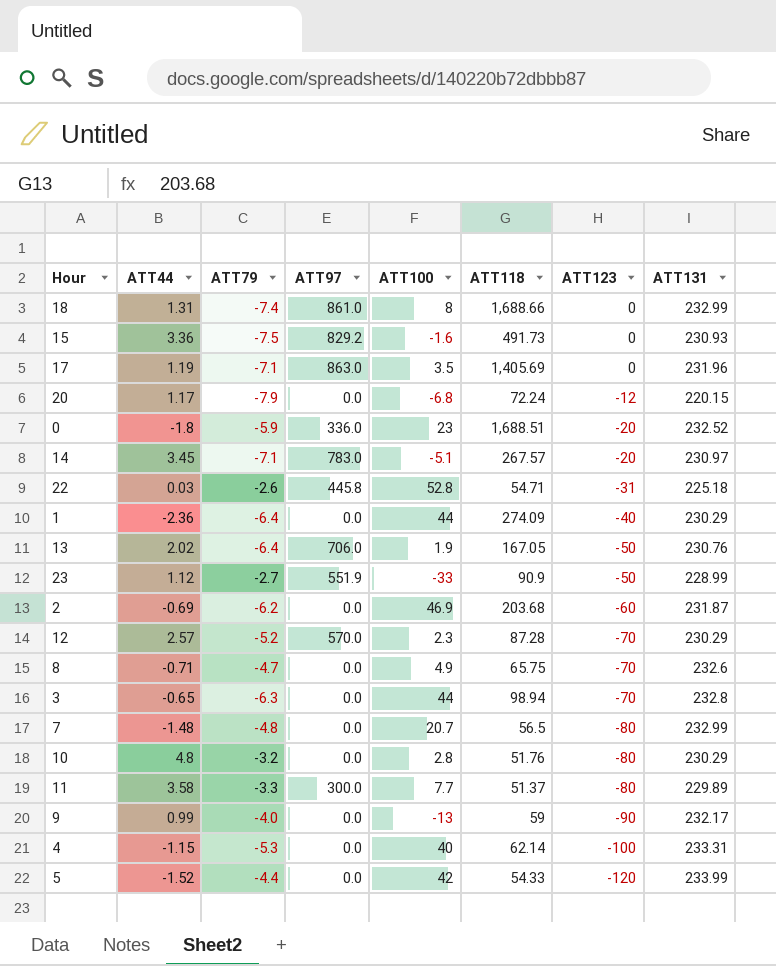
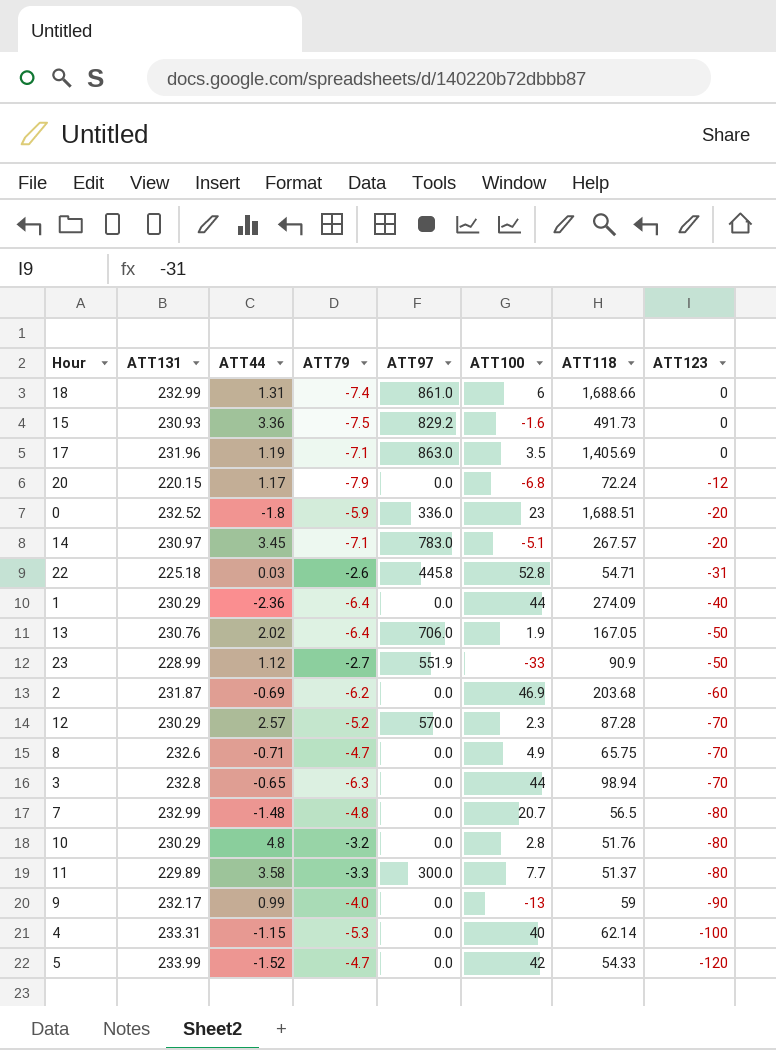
column ATT131 | position: 8 -> 2
18 | ATT100: 8 -> 6
5 | ATT79: -4.4 -> -4.7

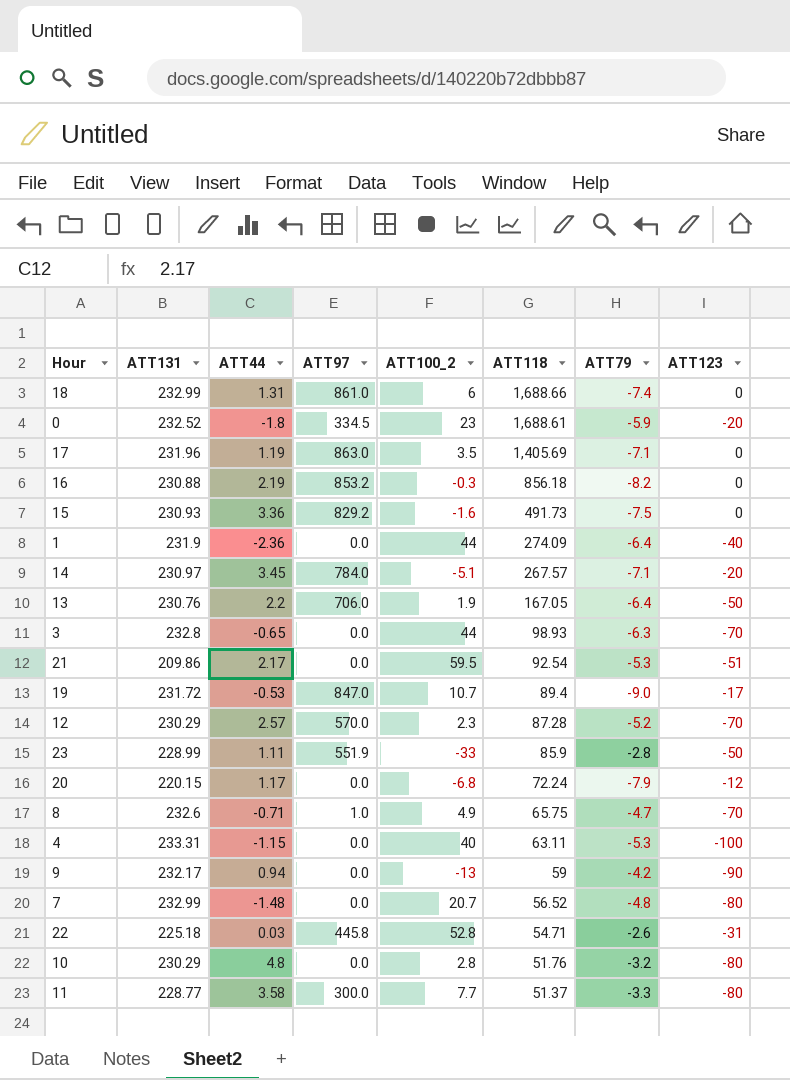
row order: ATT123 descending -> ATT118 descending
column name: ATT100 -> ATT100_2
column ATT79 | position: 4 -> 7
row 2: 231.87 | -0.69 | -6.2 | 0.0 | 46.9 | 203.68 | -60 -> none
row 5: 233.99 | -1.52 | -4.7 | 0.0 | 42 | 54.33 | -120 -> none
0 | ATT97: 336.0 -> 334.5
0 | ATT118: 1,688.51 -> 1,688.61
row 16: none -> 230.88 | 2.19 | 853.2 | -0.3 | 856.18 | -8.2 | 0
1 | ATT131: 230.29 -> 231.9
14 | ATT97: 783.0 -> 784.0
13 | ATT44: 2.02 -> 2.2
3 | ATT118: 98.94 -> 98.93
row 21: none -> 209.86 | 2.17 | 0.0 | 59.5 | 92.54 | -5.3 | -51
row 19: none -> 231.72 | -0.53 | 847.0 | 10.7 | 89.4 | -9.0 | -17
23 | ATT44: 1.12 -> 1.11
23 | ATT118: 90.9 -> 85.9
23 | ATT79: -2.7 -> -2.8
8 | ATT97: 0.0 -> 1.0
4 | ATT118: 62.14 -> 63.11
9 | ATT44: 0.99 -> 0.94
9 | ATT79: -4.0 -> -4.2
7 | ATT118: 56.5 -> 56.52
11 | ATT131: 229.89 -> 228.77

